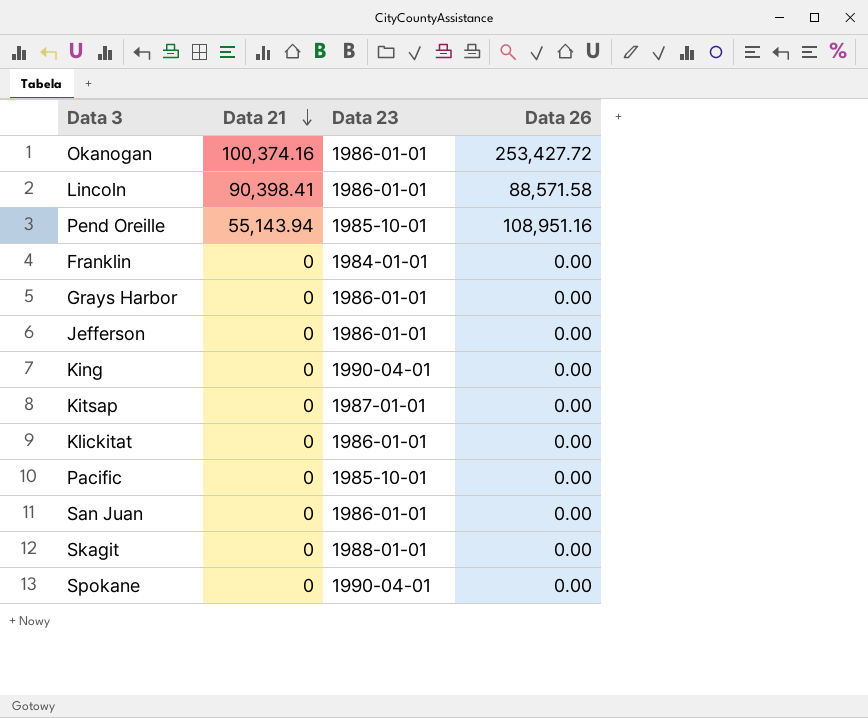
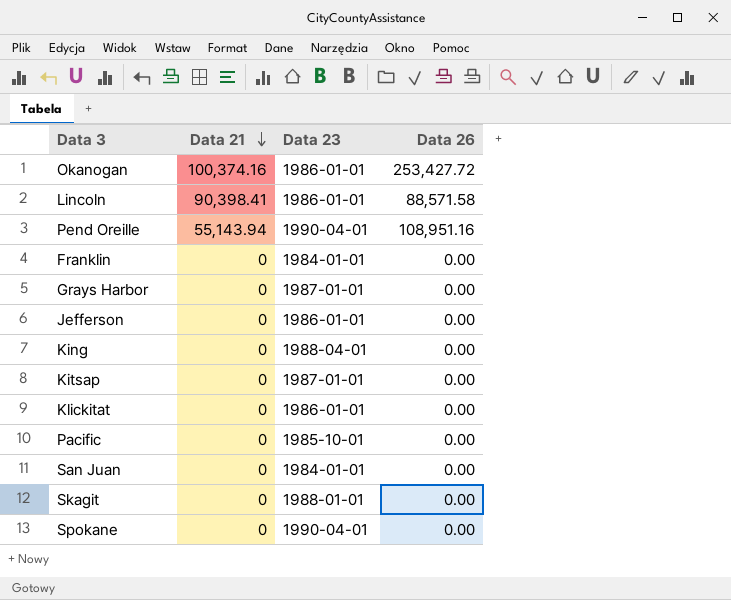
Pend Oreille | Data 23: 1985-10-01 -> 1990-04-01
Grays Harbor | Data 23: 1986-01-01 -> 1987-01-01
King | Data 23: 1990-04-01 -> 1988-04-01
San Juan | Data 23: 1986-01-01 -> 1984-01-01

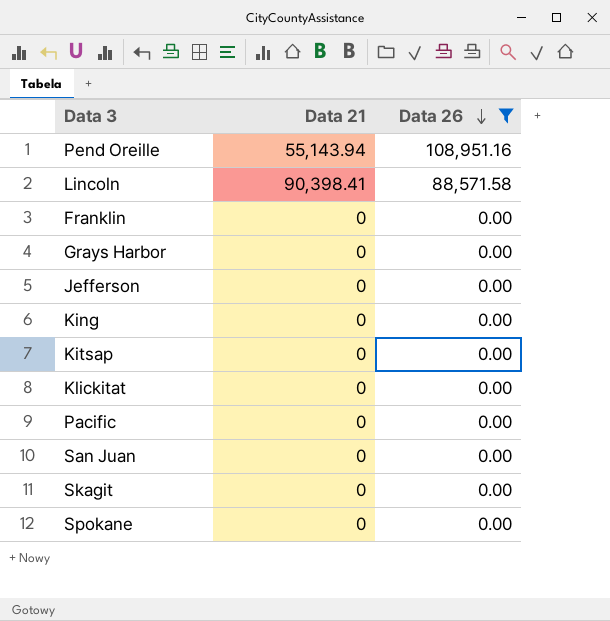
filter: none -> Data 26 != 253,427.72
row order: Data 21 descending -> Data 26 descending
column Data 23 | position: 3 -> none

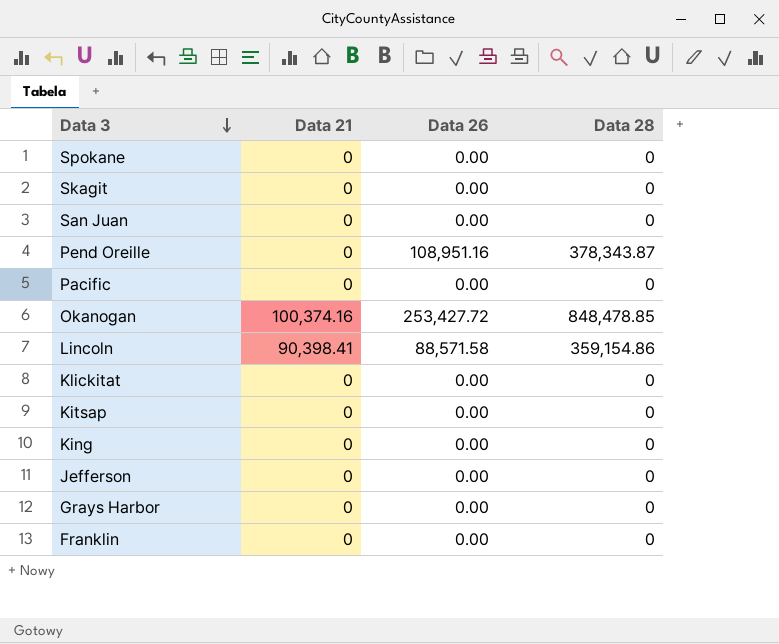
filter: Data 26 != 253,427.72 -> none
row order: Data 26 descending -> Data 3 descending
column Data 28 | position: none -> 4
Pend Oreille | Data 21: 55,143.94 -> 0

